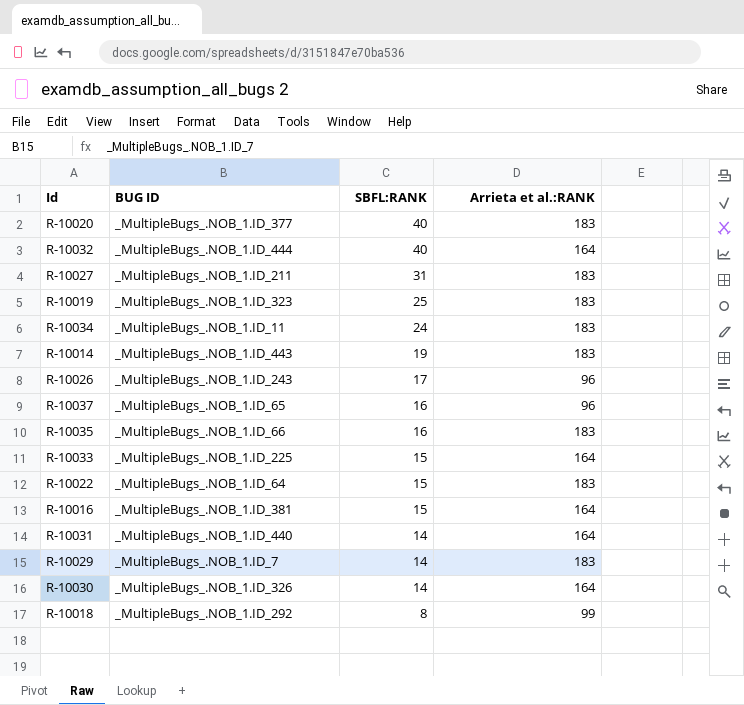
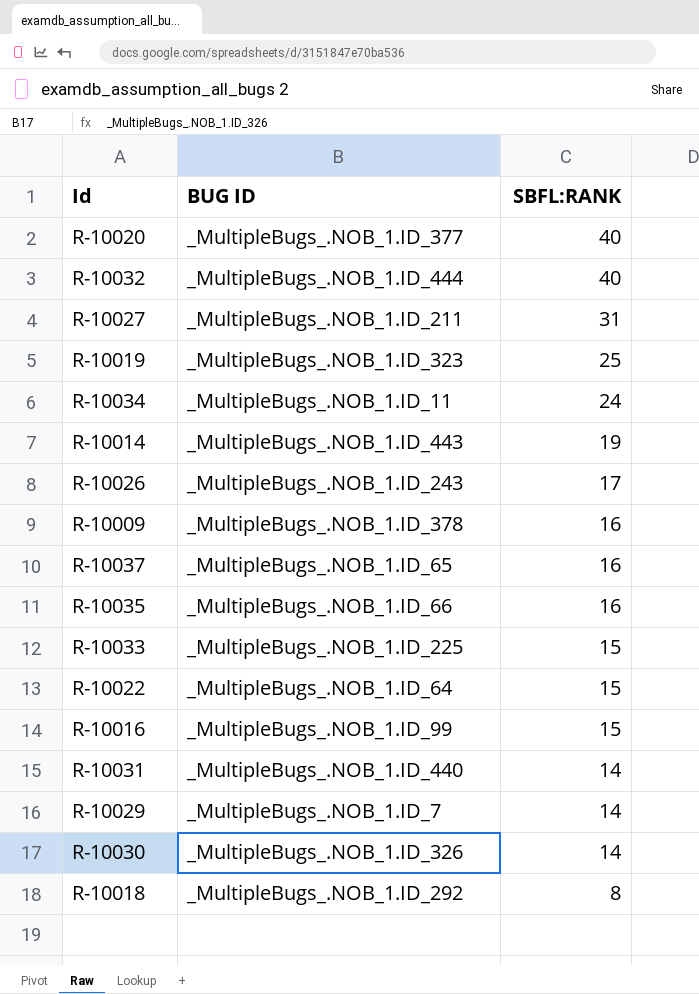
column Arrieta et al.:RANK | position: 4 -> none
row R-10009: none -> _MultipleBugs_.NOB_1.ID_378 | 16
R-10016 | BUG ID: _MultipleBugs_.NOB_1.ID_381 -> _MultipleBugs_.NOB_1.ID_99

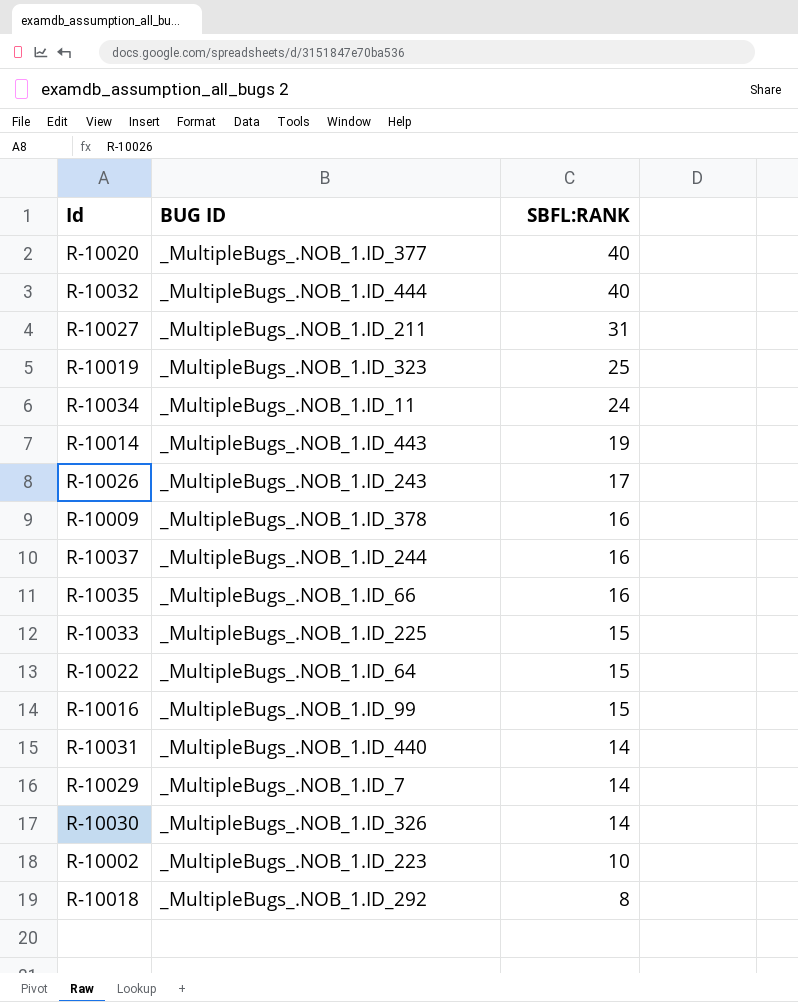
R-10037 | BUG ID: _MultipleBugs_.NOB_1.ID_65 -> _MultipleBugs_.NOB_1.ID_244
row R-10002: none -> _MultipleBugs_.NOB_1.ID_223 | 10

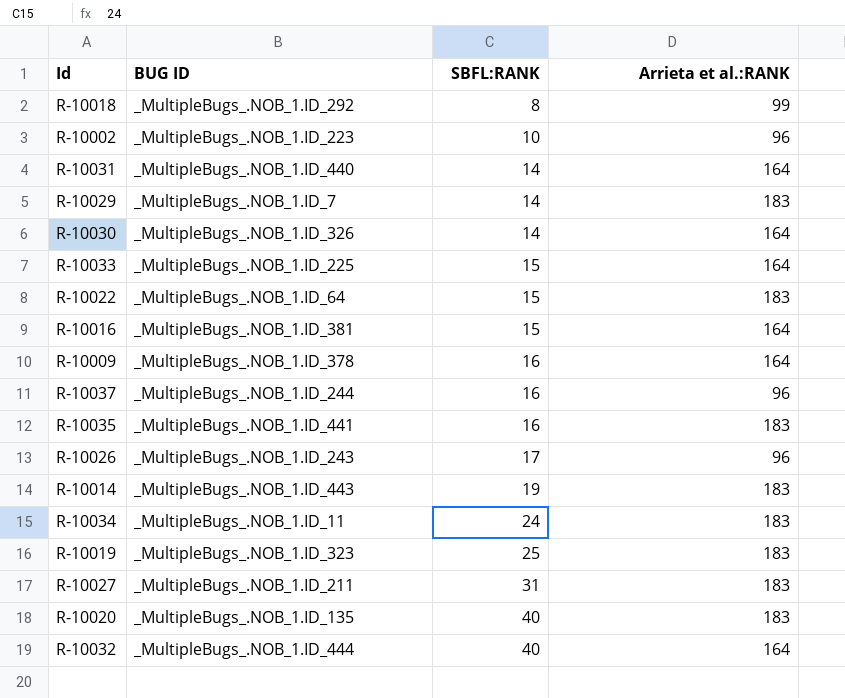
row order: SBFL:RANK descending -> SBFL:RANK ascending
column Arrieta et al.:RANK | position: none -> 4
R-10016 | BUG ID: _MultipleBugs_.NOB_1.ID_99 -> _MultipleBugs_.NOB_1.ID_381
R-10035 | BUG ID: _MultipleBugs_.NOB_1.ID_66 -> _MultipleBugs_.NOB_1.ID_441
R-10020 | BUG ID: _MultipleBugs_.NOB_1.ID_377 -> _MultipleBugs_.NOB_1.ID_135

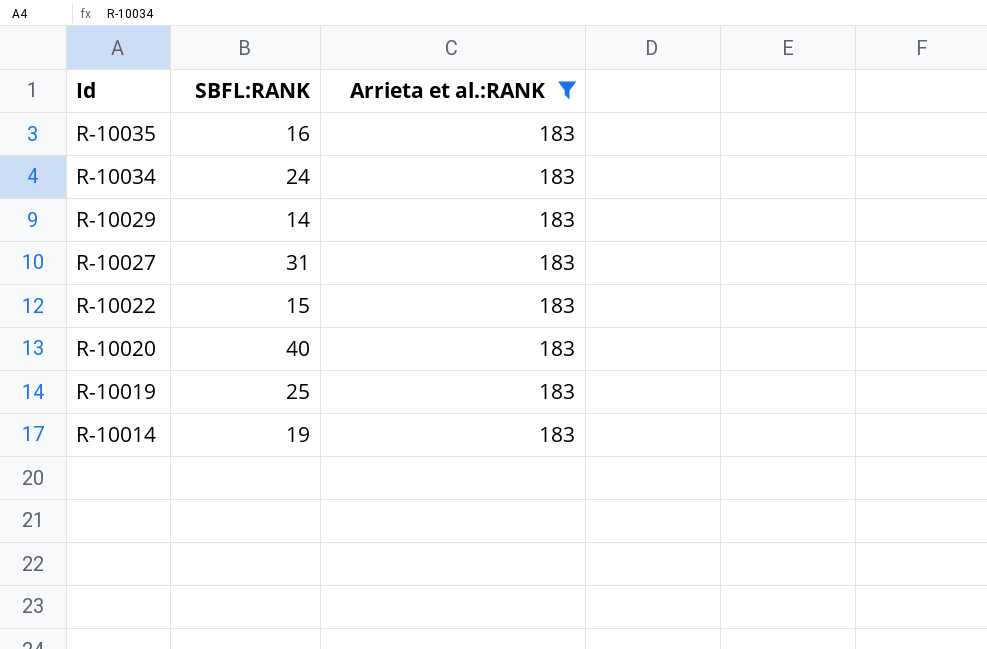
filter: none -> Arrieta et al.:RANK = 183
row order: SBFL:RANK ascending -> Id descending
column BUG ID | position: 2 -> none

